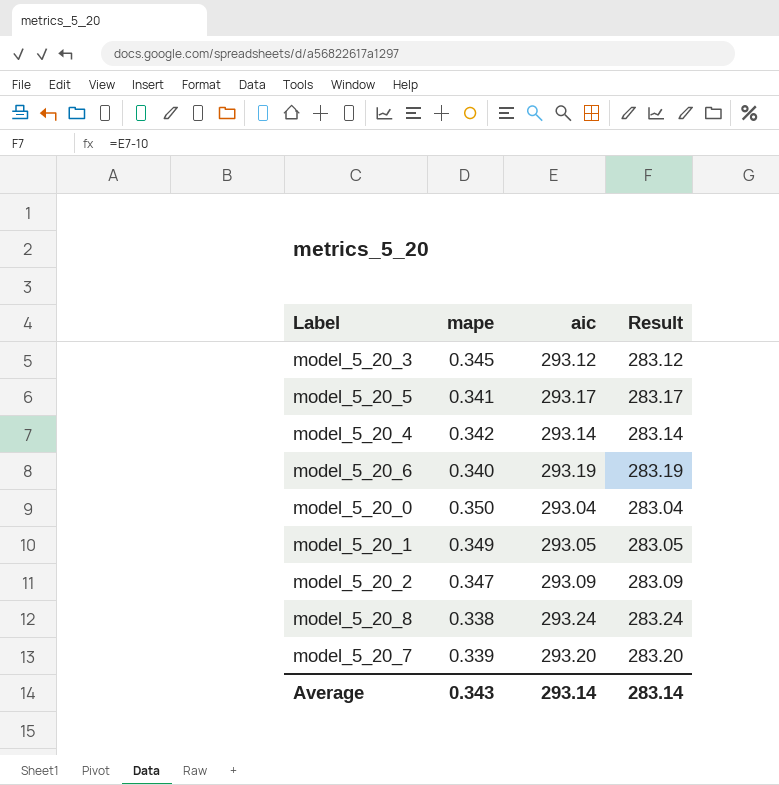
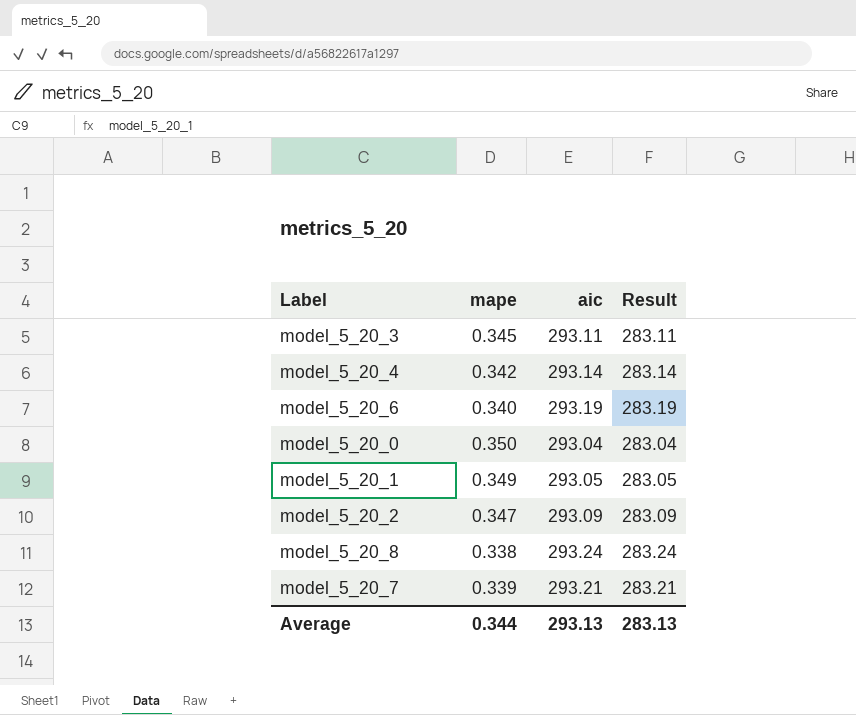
row model_5_20_5: 0.341 | 293.17 | 283.17 -> none
model_5_20_3 | aic: 293.12 -> 293.11
model_5_20_3 | Result: 283.12 -> 283.11
model_5_20_7 | aic: 293.20 -> 293.21
model_5_20_7 | Result: 283.20 -> 283.21
Average | mape: 0.343 -> 0.344
Average | aic: 293.14 -> 293.13
Average | Result: 283.14 -> 283.13

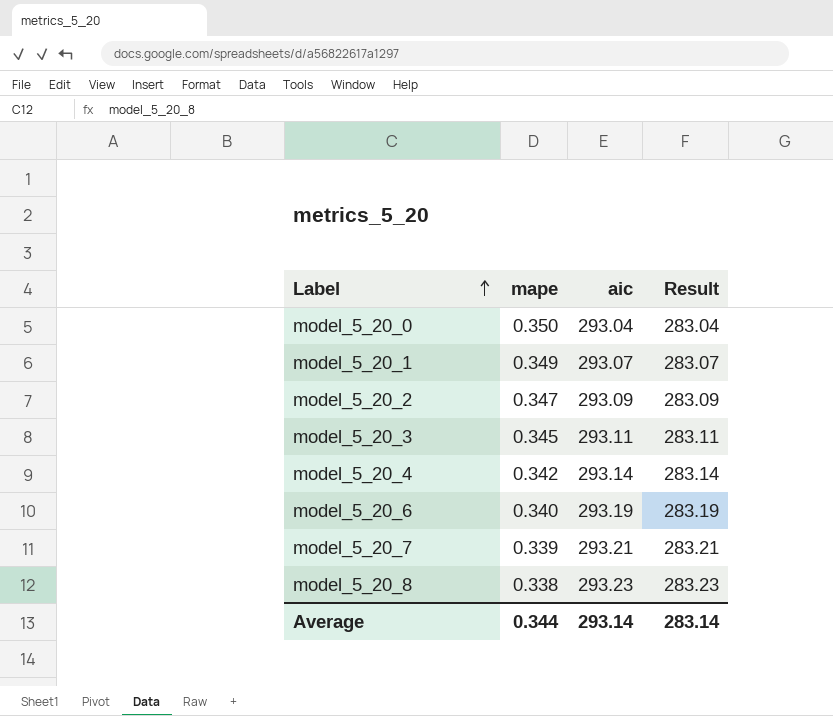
row order: none -> Label ascending
model_5_20_1 | aic: 293.05 -> 293.07
model_5_20_1 | Result: 283.05 -> 283.07
model_5_20_8 | aic: 293.24 -> 293.23
model_5_20_8 | Result: 283.24 -> 283.23
Average | aic: 293.13 -> 293.14
Average | Result: 283.13 -> 283.14

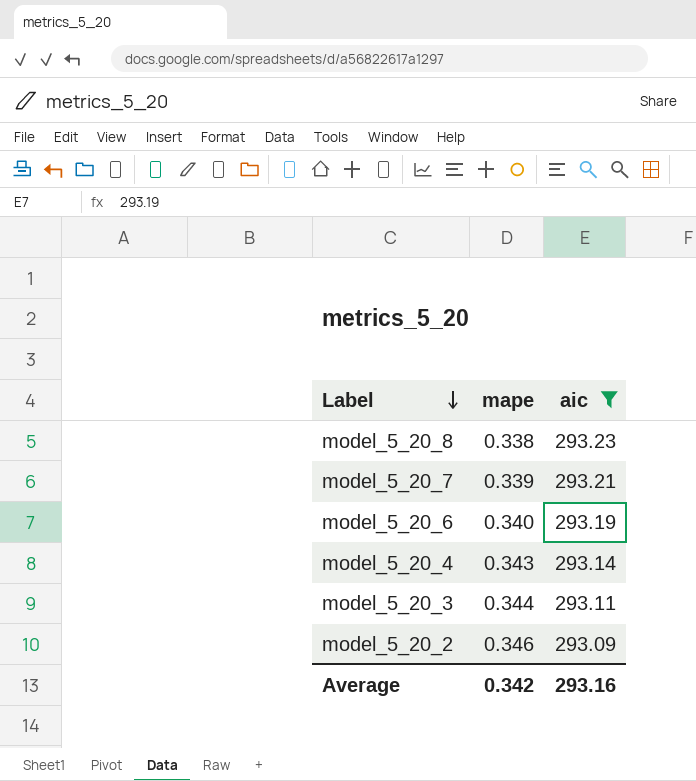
filter: none -> aic >= 293.09
row order: Label ascending -> Label descending
column Result | formula: [aic] - 10 -> none
model_5_20_4 | mape: 0.342 -> 0.343
model_5_20_3 | mape: 0.345 -> 0.344
model_5_20_2 | mape: 0.347 -> 0.346
Average | mape: 0.344 -> 0.342
Average | aic: 293.14 -> 293.16

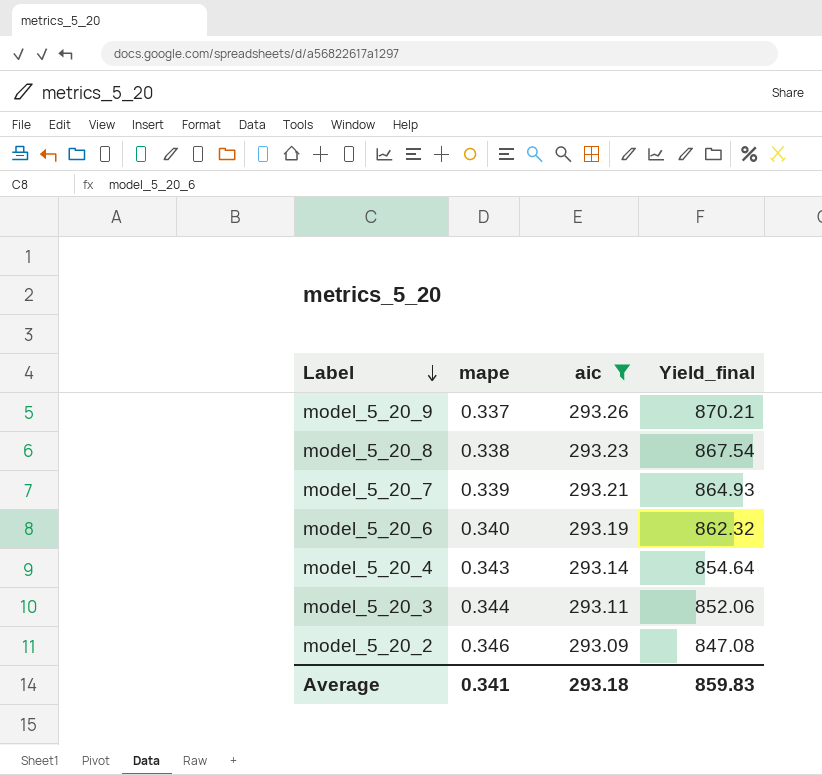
column Yield_final | formula: none -> [aic] / [mape]
row model_5_20_9: none -> 0.337 | 293.26 | 870.21
Average | mape: 0.342 -> 0.341
Average | aic: 293.16 -> 293.18

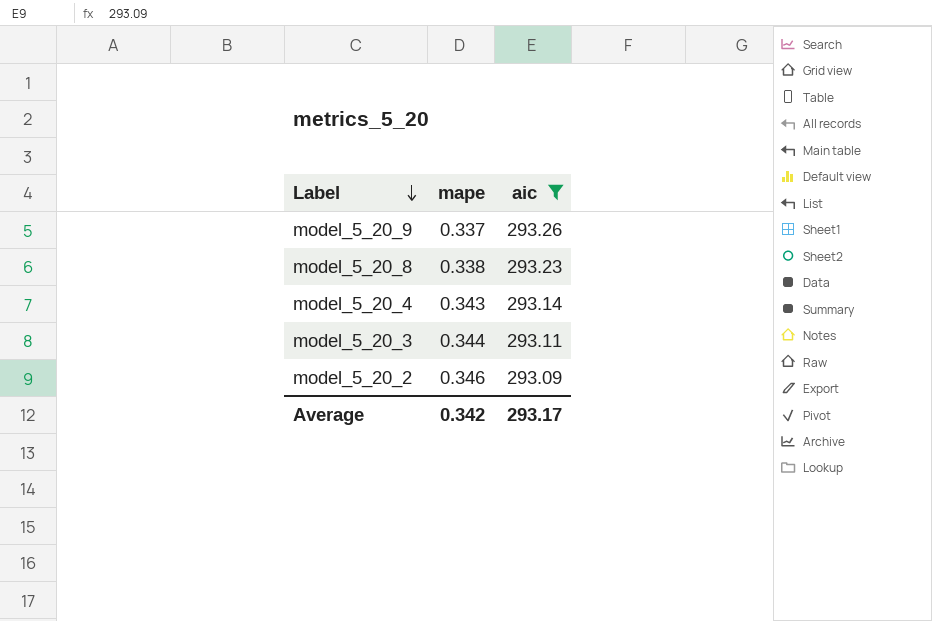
column Yield_final | formula: [aic] / [mape] -> none
row model_5_20_7: 0.339 | 293.21 | 864.93 -> none
row model_5_20_6: 0.340 | 293.19 | 862.32 -> none
Average | mape: 0.341 -> 0.342
Average | aic: 293.18 -> 293.17

